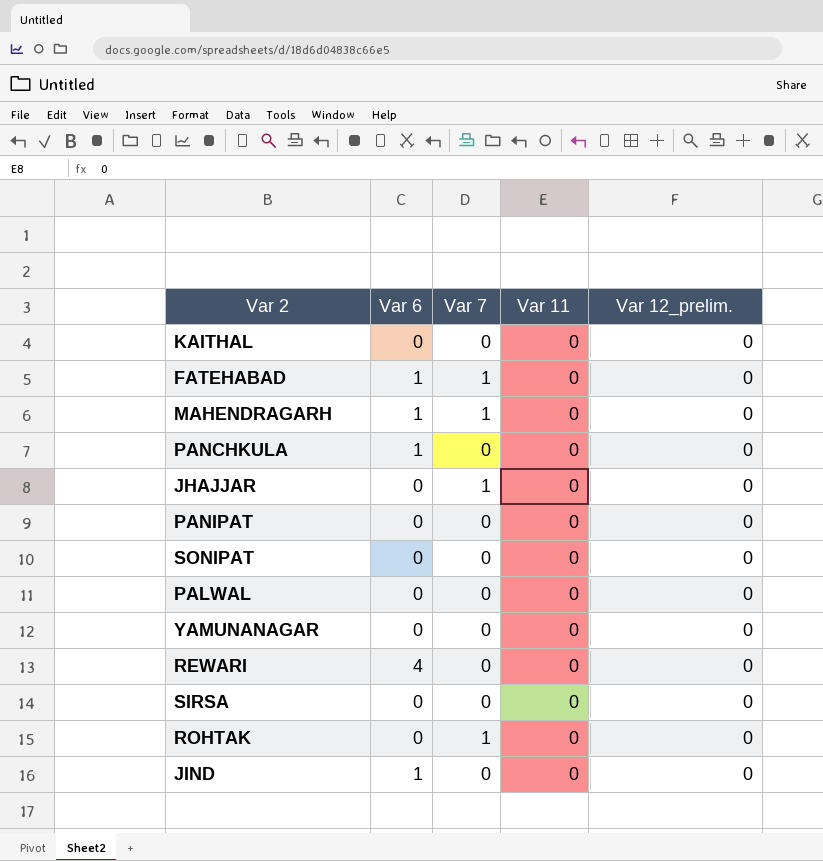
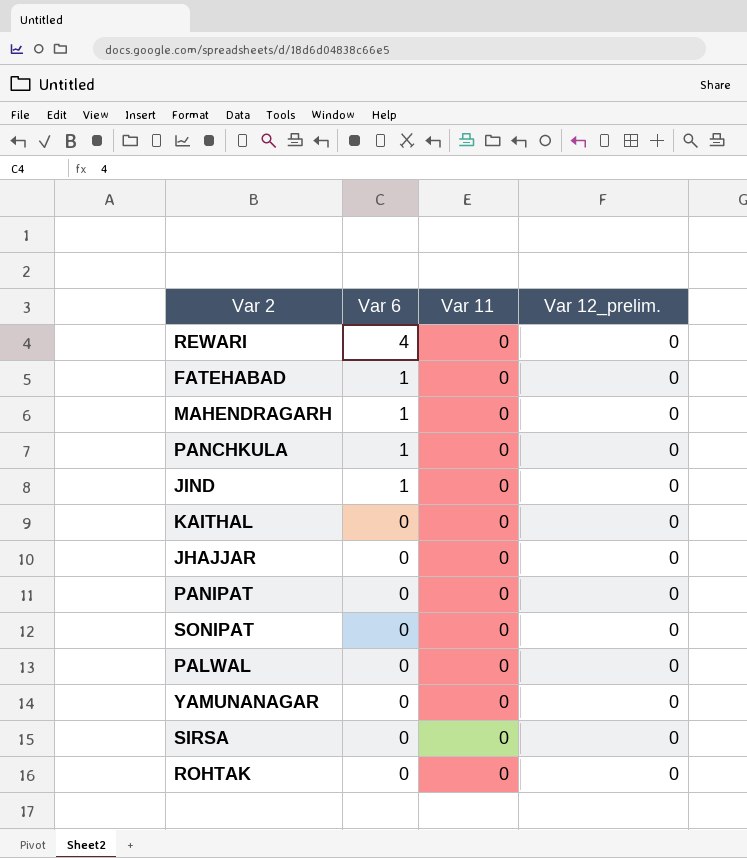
row order: none -> Var 6 descending
column Var 7 | position: 3 -> none

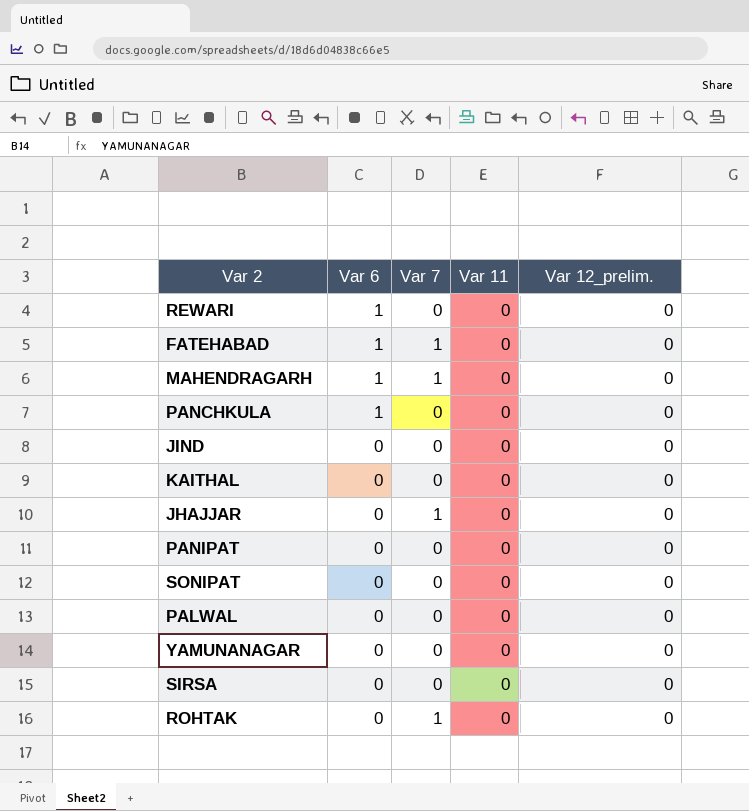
column Var 7 | position: none -> 3
REWARI | Var 6: 4 -> 1
JIND | Var 6: 1 -> 0

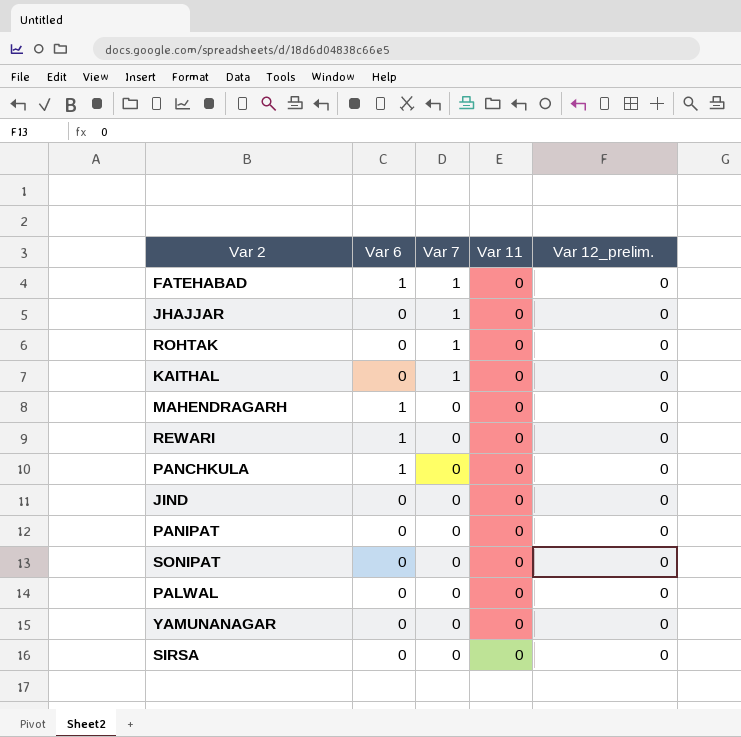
row order: Var 6 descending -> Var 7 descending
KAITHAL | Var 7: 0 -> 1
MAHENDRAGARH | Var 7: 1 -> 0

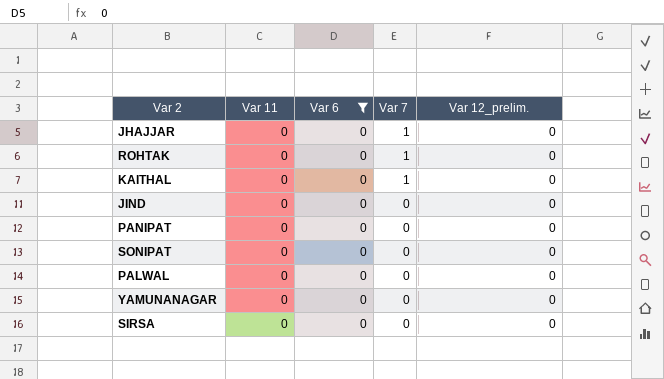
filter: none -> Var 6 = 0
column Var 11 | position: 4 -> 2

